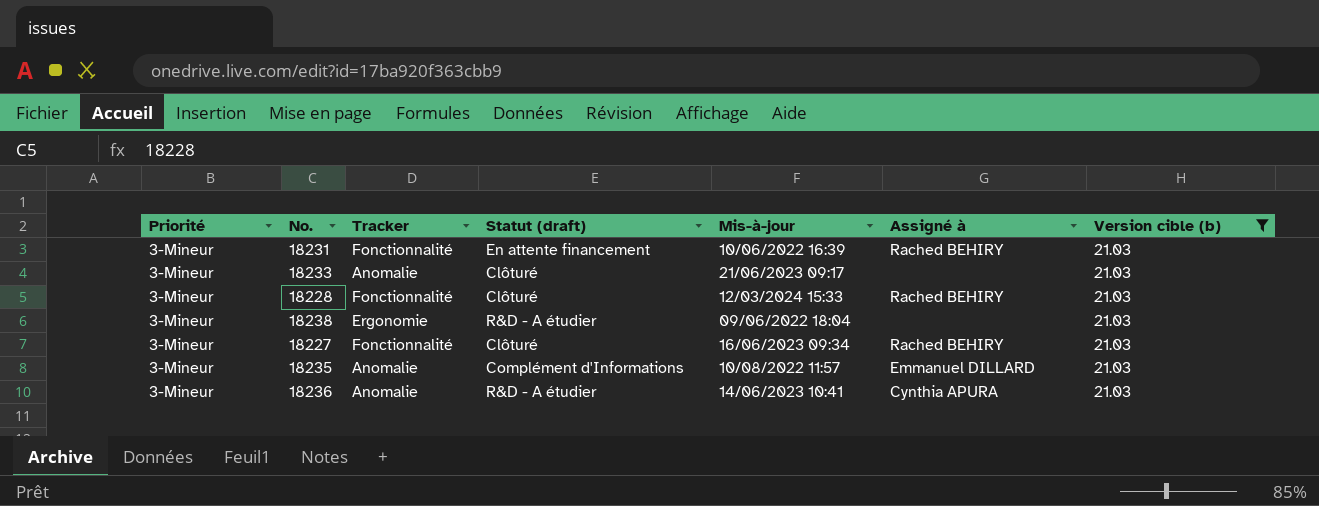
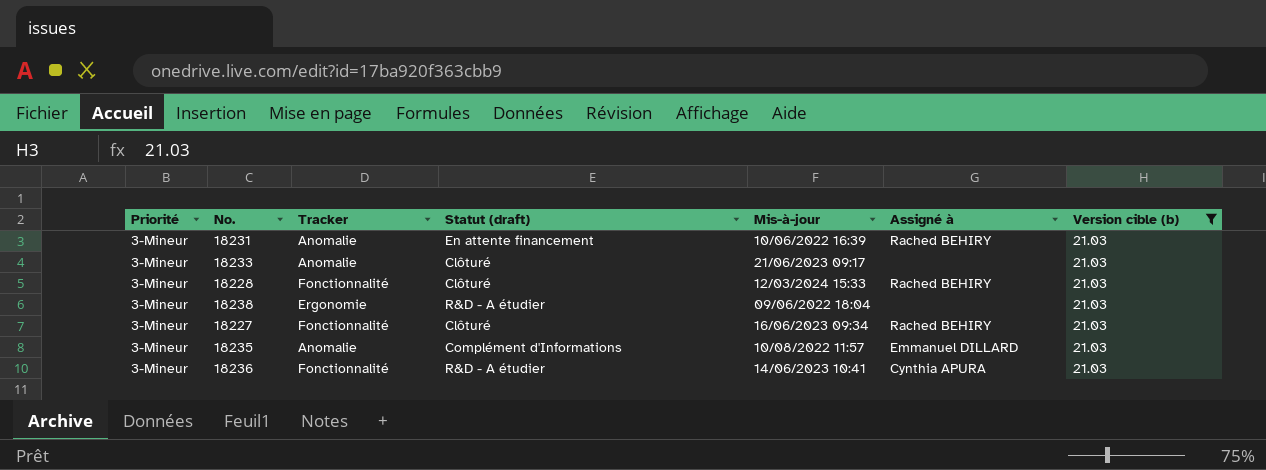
18231 | Tracker: Fonctionnalité -> Anomalie
18236 | Tracker: Anomalie -> Fonctionnalité

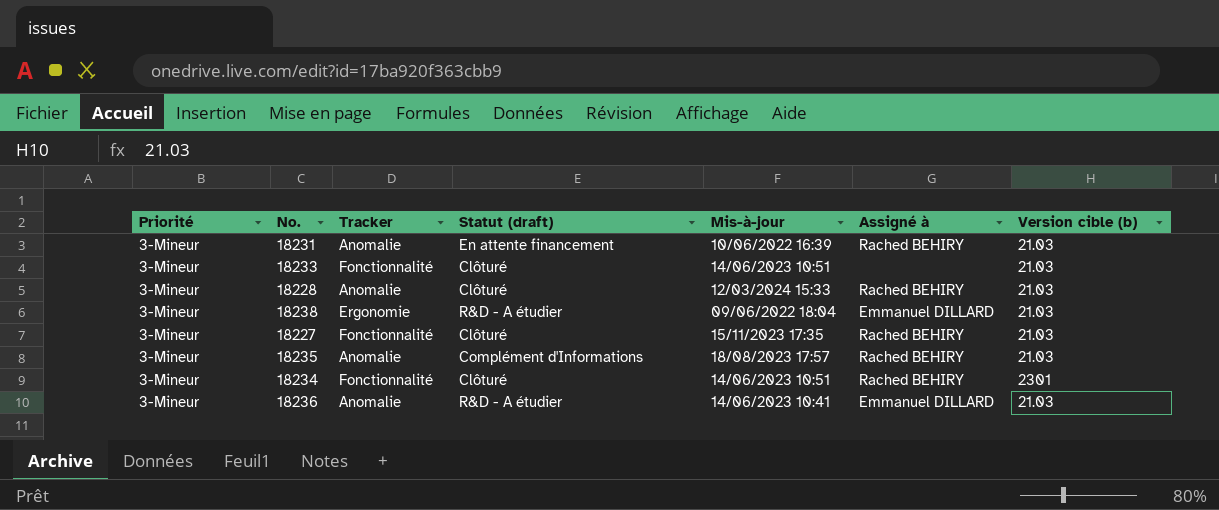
filter: Version cible (b) = 21.03 -> none
18233 | Tracker: Anomalie -> Fonctionnalité
18233 | Mis-à-jour: 21/06/2023 09:17 -> 14/06/2023 10:51
18228 | Tracker: Fonctionnalité -> Anomalie
18238 | Assigné à: none -> Emmanuel DILLARD
18227 | Mis-à-jour: 16/06/2023 09:34 -> 15/11/2023 17:35
18235 | Mis-à-jour: 10/08/2022 11:57 -> 18/08/2023 17:57
18235 | Assigné à: Emmanuel DILLARD -> Rached BEHIRY
18236 | Tracker: Fonctionnalité -> Anomalie
18236 | Assigné à: Cynthia APURA -> Emmanuel DILLARD

